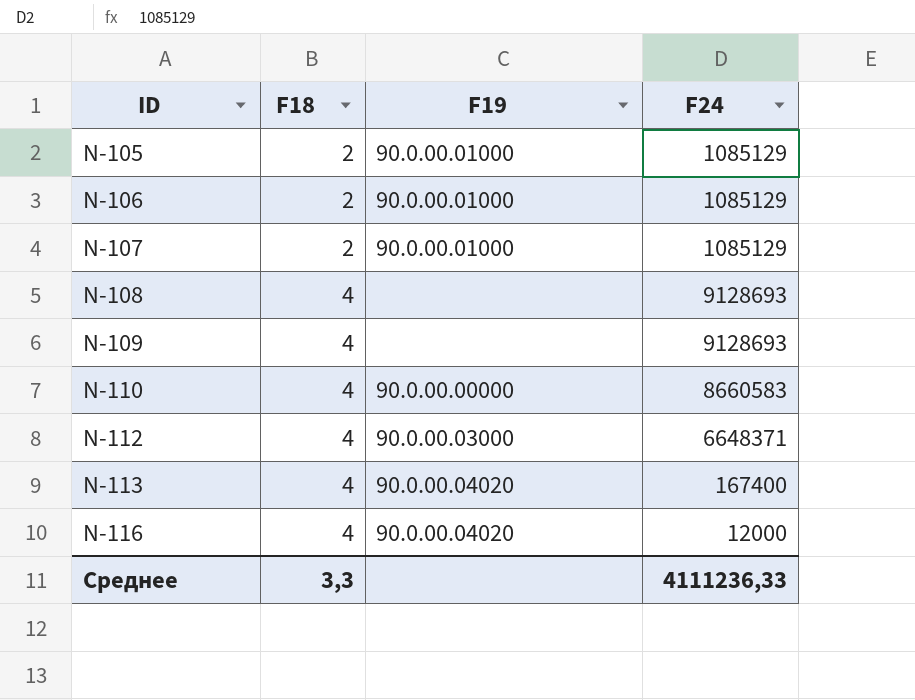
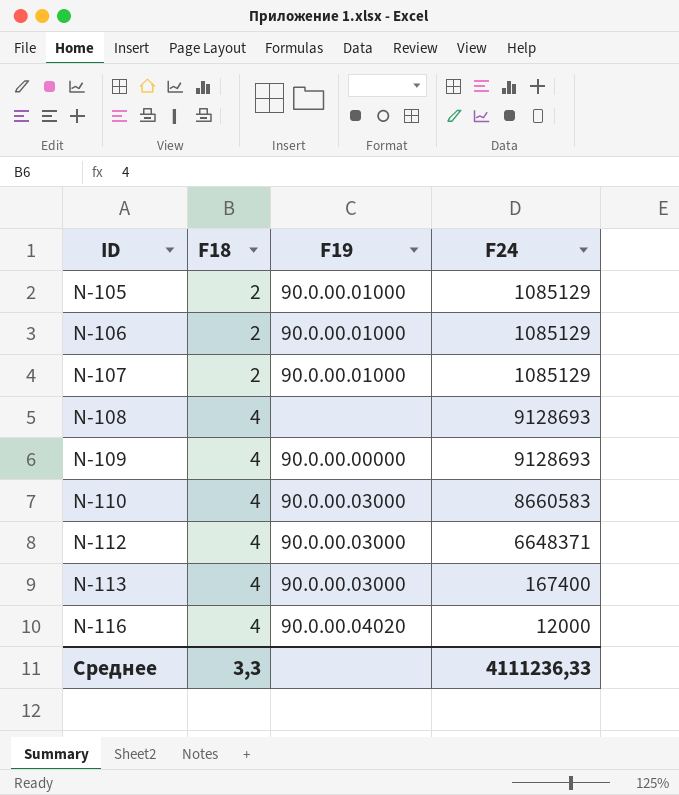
N-109 | F19: none -> 90.0.00.00000
N-110 | F19: 90.0.00.00000 -> 90.0.00.03000
N-113 | F19: 90.0.00.04020 -> 90.0.00.03000

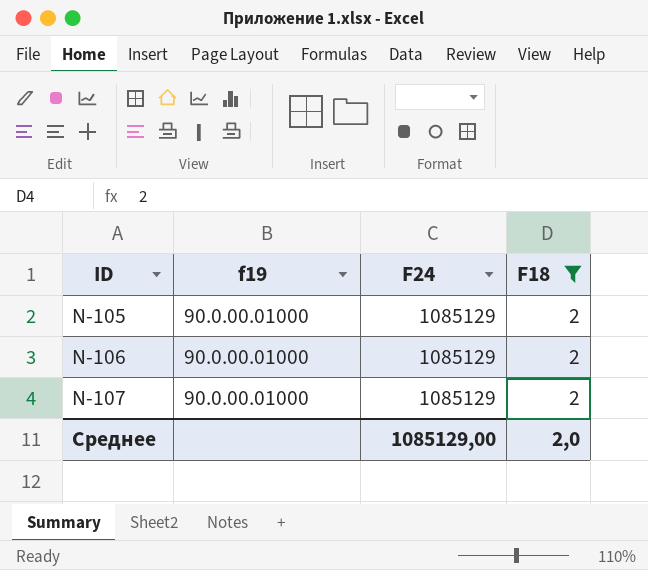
filter: none -> F18 = 2
column name: F19 -> f19
column F18 | position: 2 -> 4
Среднее | F24: 4111236,33 -> 1085129,00
Среднее | F18: 3,3 -> 2,0

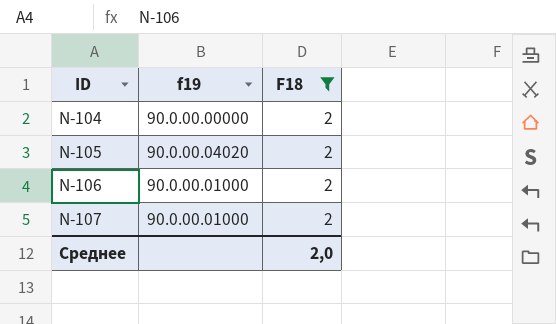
column F24 | position: 3 -> none
row N-104: none -> 90.0.00.00000 | 2
N-105 | f19: 90.0.00.01000 -> 90.0.00.04020

